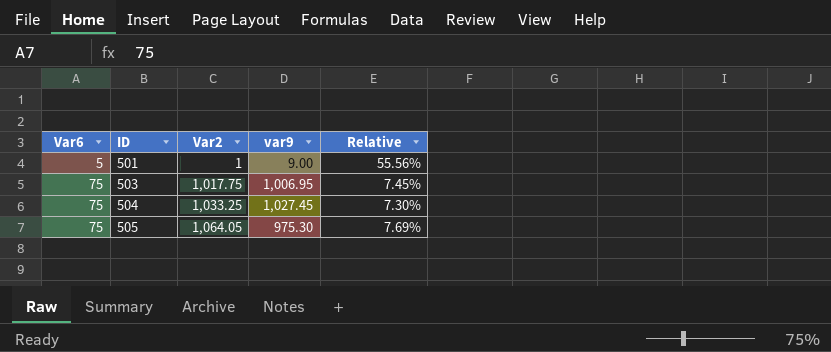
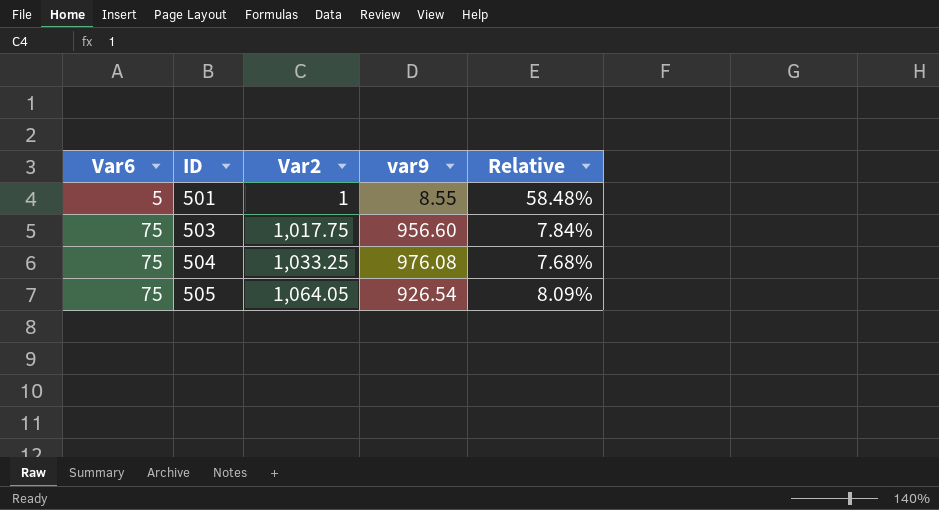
501 | var9: 9.00 -> 8.55
501 | Relative: 55.56% -> 58.48%
503 | var9: 1,006.95 -> 956.60
503 | Relative: 7.45% -> 7.84%
504 | var9: 1,027.45 -> 976.08
504 | Relative: 7.30% -> 7.68%
505 | var9: 975.30 -> 926.54
505 | Relative: 7.69% -> 8.09%

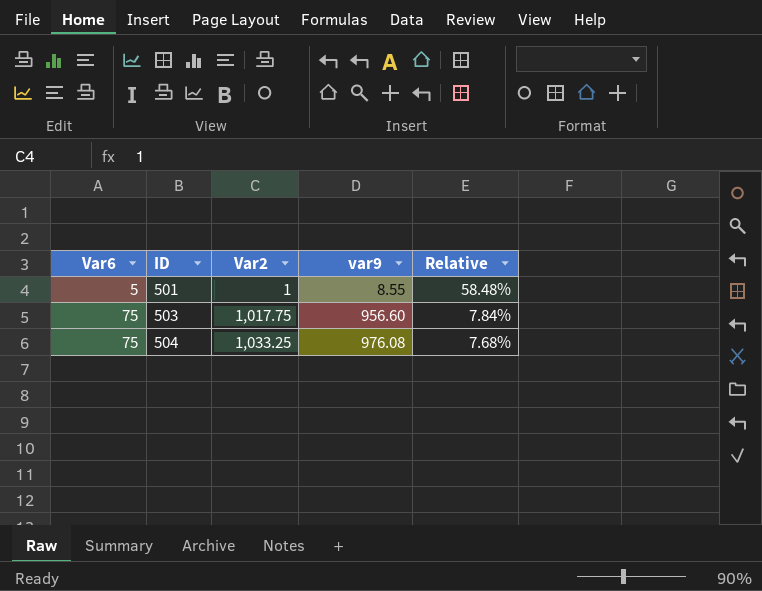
row 505: 75 | 1,064.05 | 926.54 | 8.09% -> none

